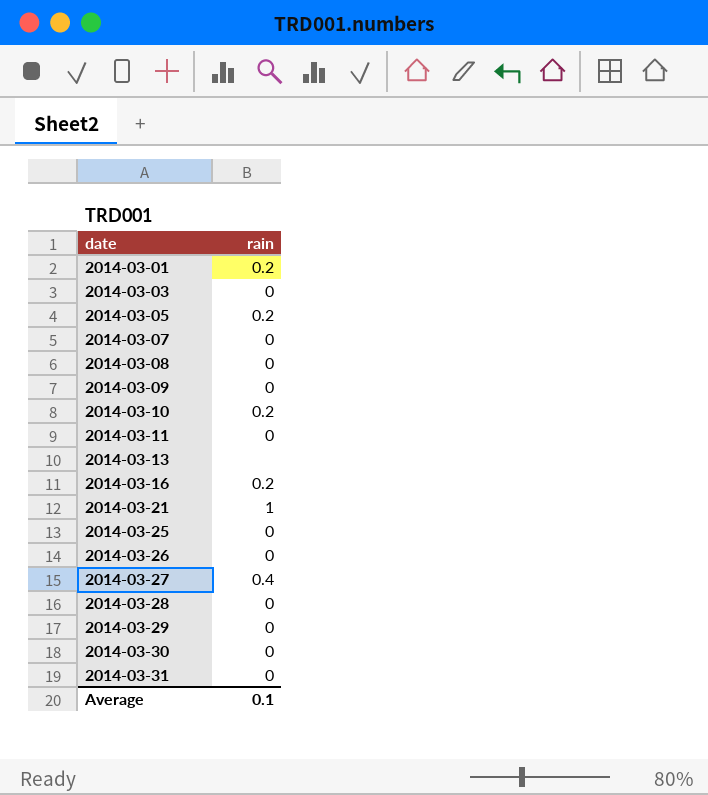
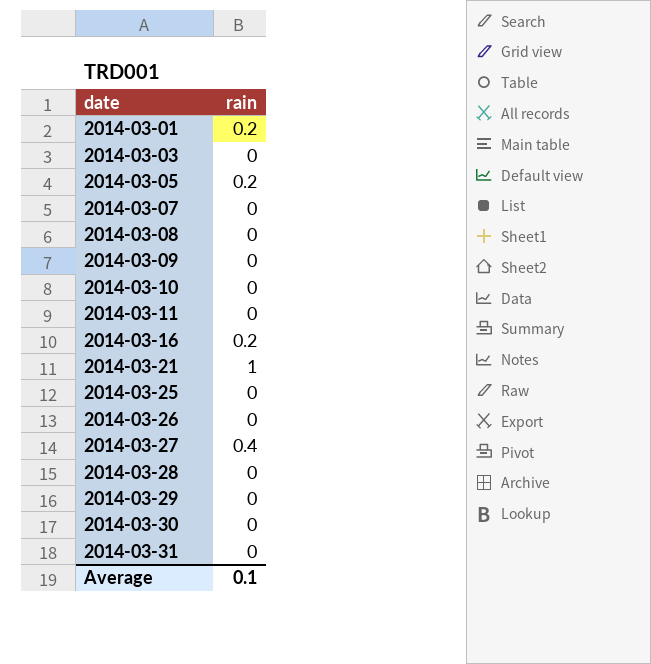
row 2014-03-13: none -> none
2014-03-10 | rain: 0.2 -> 0

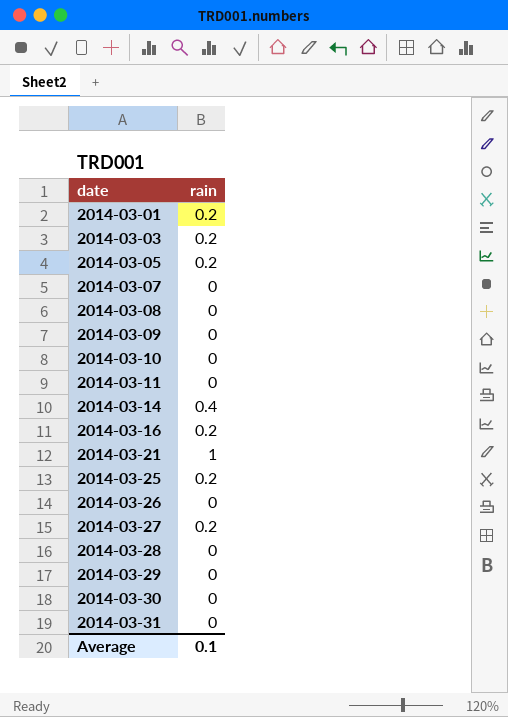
2014-03-03 | rain: 0 -> 0.2
row 2014-03-14: none -> 0.4
2014-03-25 | rain: 0 -> 0.2
2014-03-27 | rain: 0.4 -> 0.2

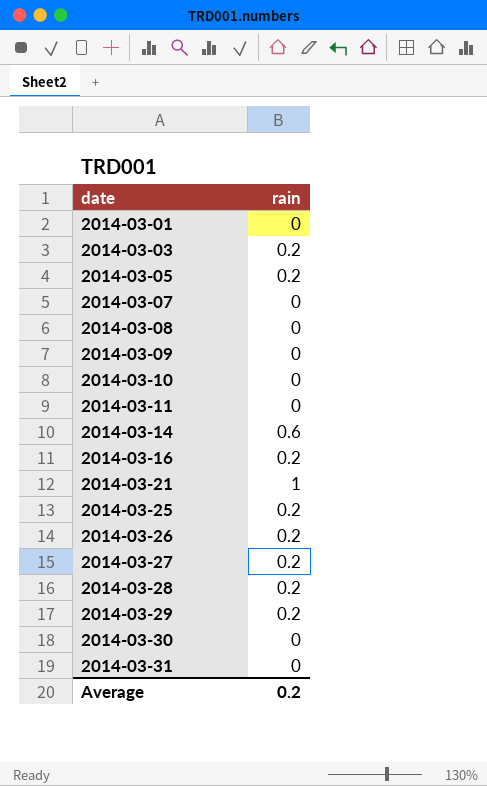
2014-03-01 | rain: 0.2 -> 0
2014-03-14 | rain: 0.4 -> 0.6
2014-03-26 | rain: 0 -> 0.2
2014-03-28 | rain: 0 -> 0.2
2014-03-29 | rain: 0 -> 0.2
Average | rain: 0.1 -> 0.2

